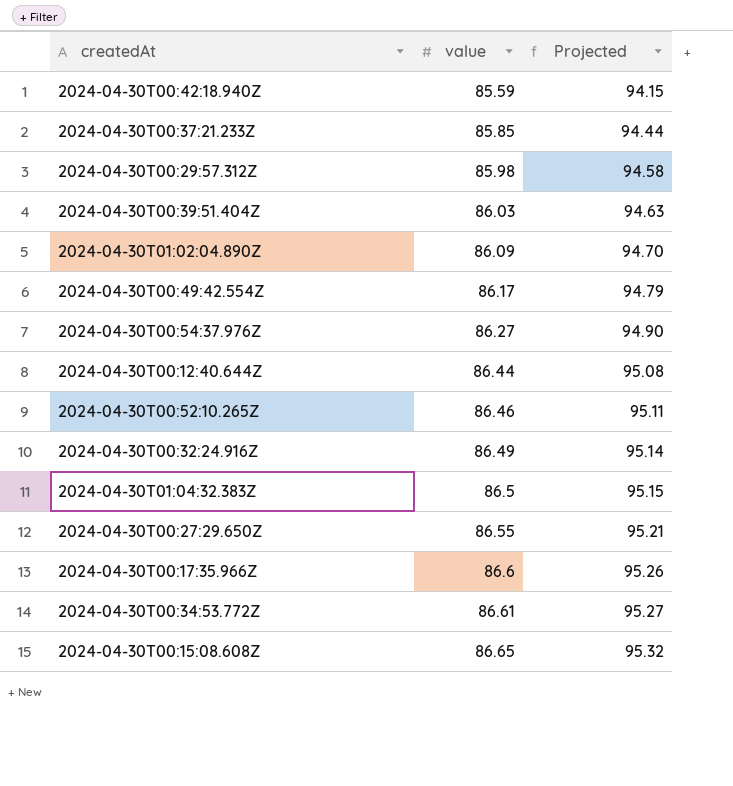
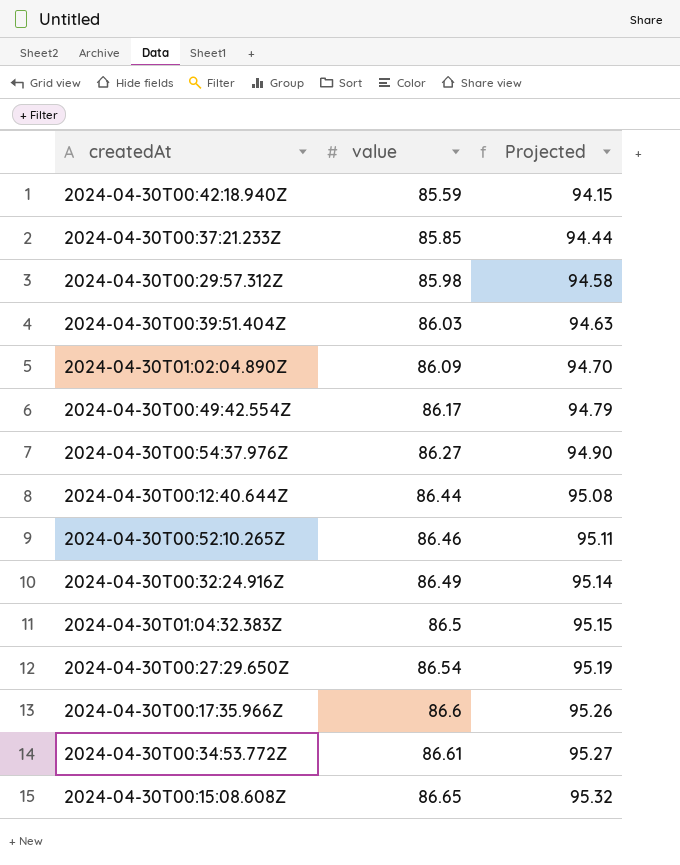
2024-04-30T00:27:29.650Z | value: 86.55 -> 86.54
2024-04-30T00:27:29.650Z | Projected: 95.21 -> 95.19

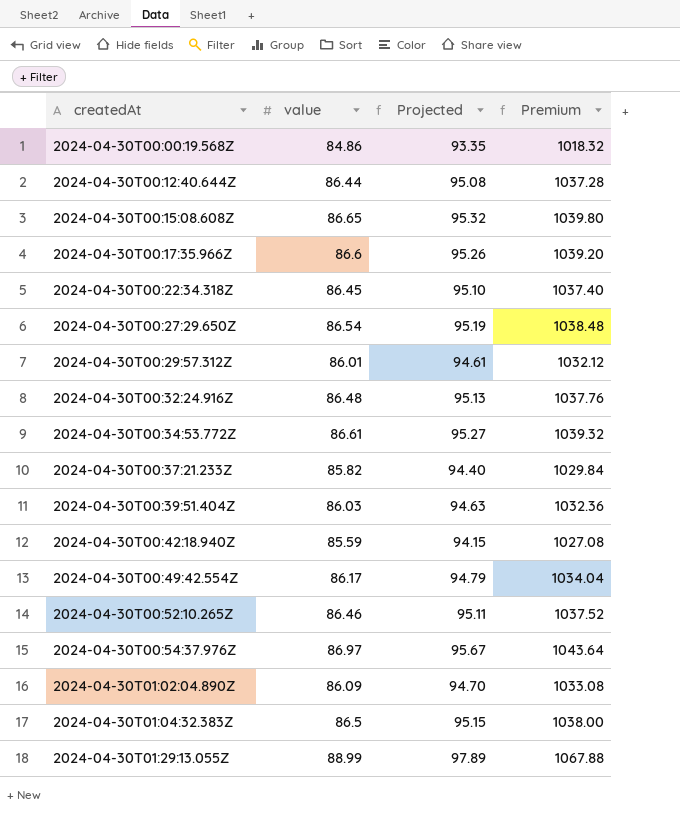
row order: value ascending -> createdAt ascending
column Premium | formula: none -> [value] * 12
row 2024-04-30T00:00:19.568Z: none -> 84.86 | 93.35 | 1018.32
row 2024-04-30T00:22:34.318Z: none -> 86.45 | 95.10 | 1037.40
2024-04-30T00:29:57.312Z | value: 85.98 -> 86.01
2024-04-30T00:29:57.312Z | Projected: 94.58 -> 94.61
2024-04-30T00:32:24.916Z | value: 86.49 -> 86.48
2024-04-30T00:32:24.916Z | Projected: 95.14 -> 95.13
2024-04-30T00:37:21.233Z | value: 85.85 -> 85.82
2024-04-30T00:37:21.233Z | Projected: 94.44 -> 94.40
2024-04-30T00:54:37.976Z | value: 86.27 -> 86.97
2024-04-30T00:54:37.976Z | Projected: 94.90 -> 95.67
row 2024-04-30T01:29:13.055Z: none -> 88.99 | 97.89 | 1067.88

